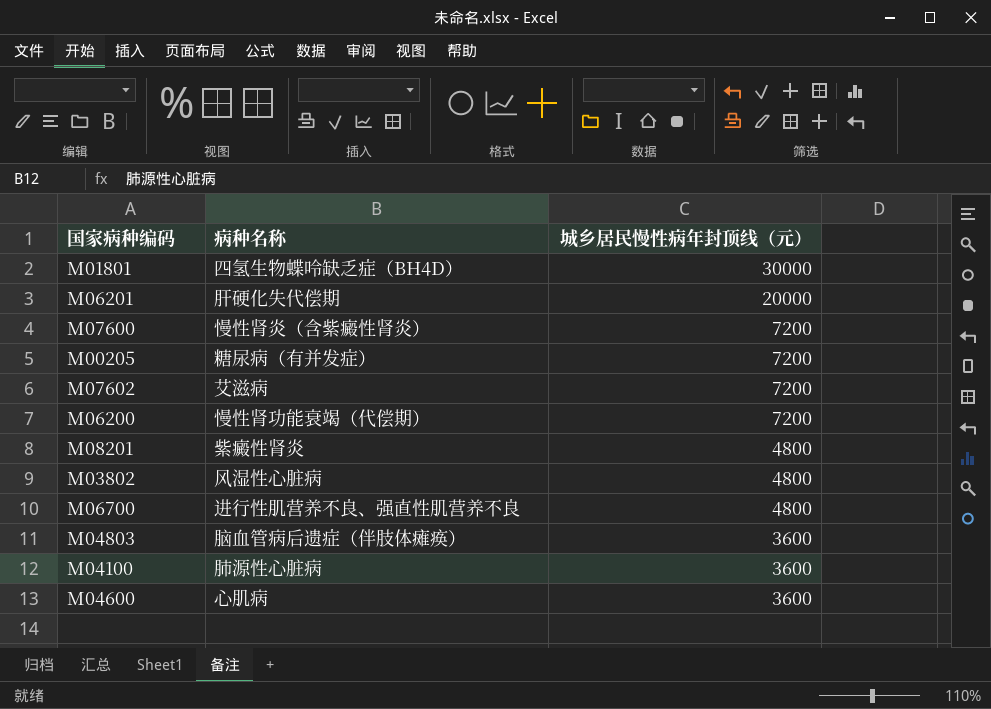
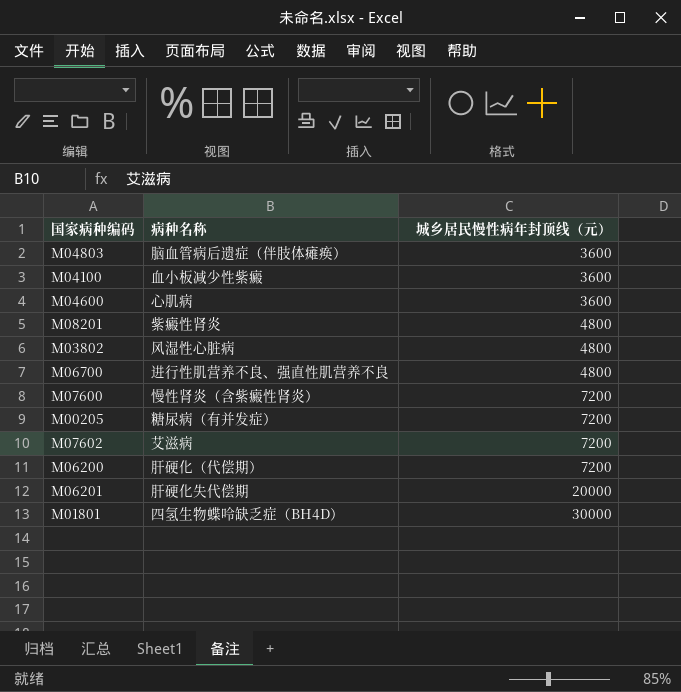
row order: 城乡居民慢性病年封顶线（元） descending -> 城乡居民慢性病年封顶线（元） ascending
M04100 | 病种名称: 肺源性心脏病 -> 血小板减少性紫癜
M06200 | 病种名称: 慢性肾功能衰竭（代偿期） -> 肝硬化（代偿期）

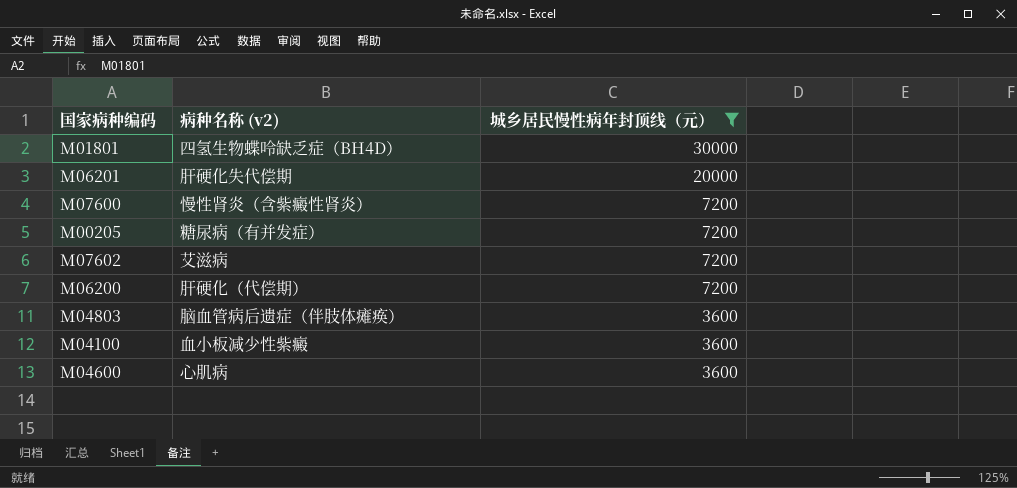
filter: none -> 城乡居民慢性病年封顶线（元） != 4800
row order: 城乡居民慢性病年封顶线（元） ascending -> 城乡居民慢性病年封顶线（元） descending
column name: 病种名称 -> 病种名称 (v2)

